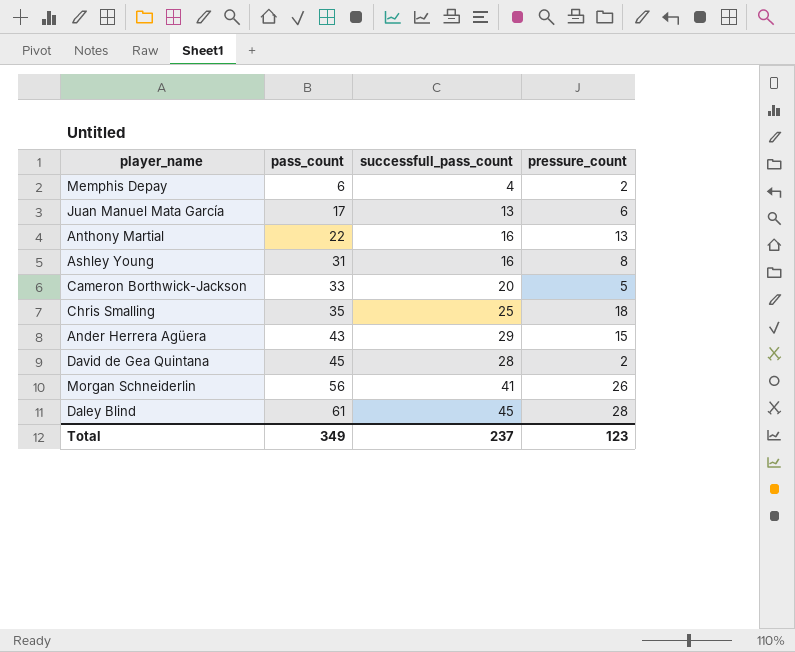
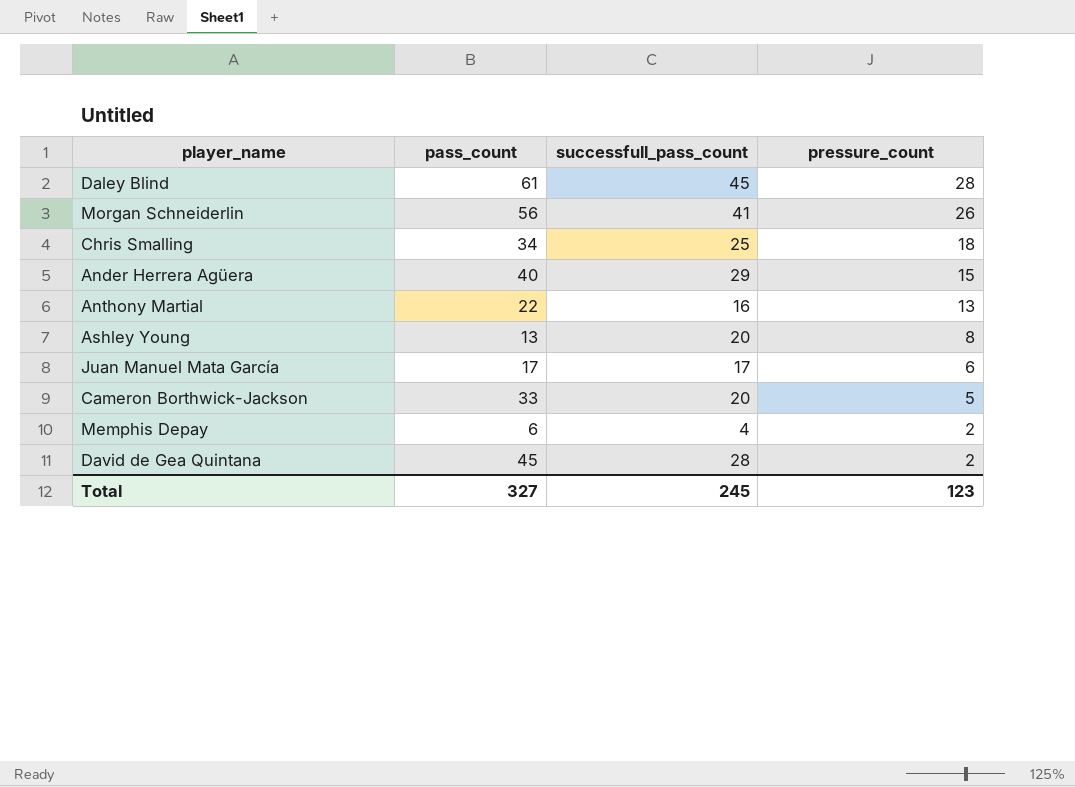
row order: pass_count ascending -> pressure_count descending
Chris Smalling | pass_count: 35 -> 34
Ander Herrera Agüera | pass_count: 43 -> 40
Ashley Young | pass_count: 31 -> 13
Ashley Young | successfull_pass_count: 16 -> 20
Juan Manuel Mata García | successfull_pass_count: 13 -> 17
Total | pass_count: 349 -> 327
Total | successfull_pass_count: 237 -> 245

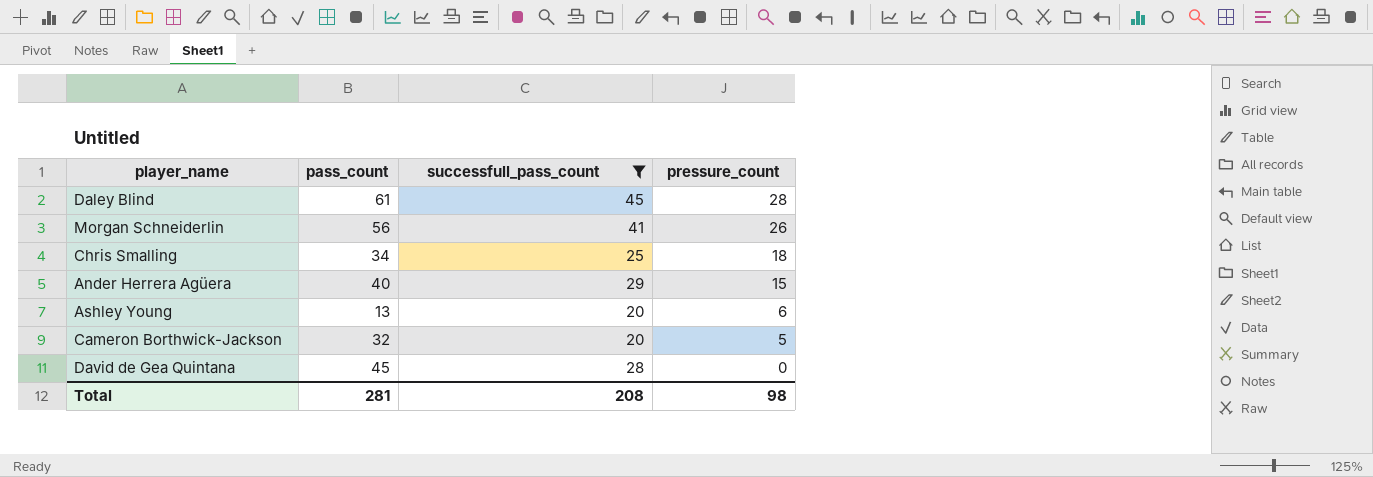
filter: none -> successfull_pass_count >= 20
Ashley Young | pressure_count: 8 -> 6
Cameron Borthwick-Jackson | pass_count: 33 -> 32
David de Gea Quintana | pressure_count: 2 -> 0
Total | pass_count: 327 -> 281
Total | successfull_pass_count: 245 -> 208
Total | pressure_count: 123 -> 98

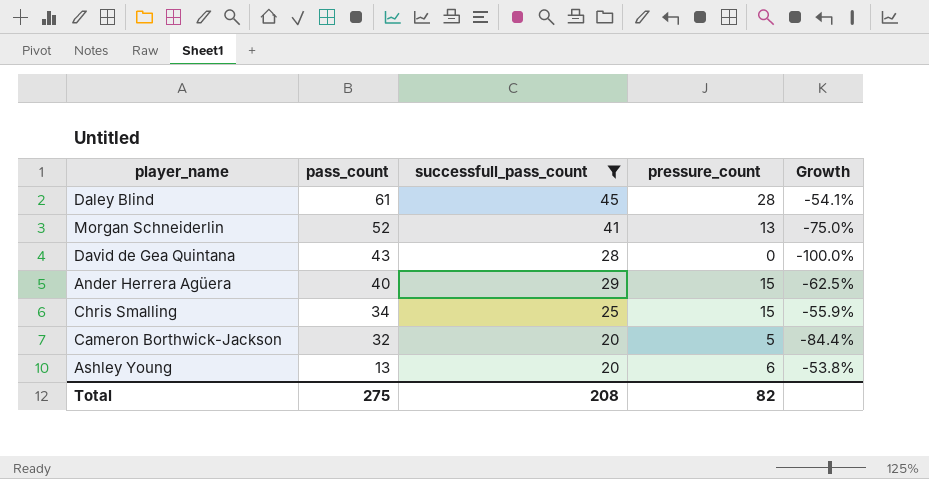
row order: pressure_count descending -> pass_count descending
column Growth | formula: none -> ([pressure_count] - [pass_count]) / [pass_count]
Morgan Schneiderlin | pass_count: 56 -> 52
Morgan Schneiderlin | pressure_count: 26 -> 13
David de Gea Quintana | pass_count: 45 -> 43
Chris Smalling | pressure_count: 18 -> 15
Total | pass_count: 281 -> 275
Total | pressure_count: 98 -> 82

